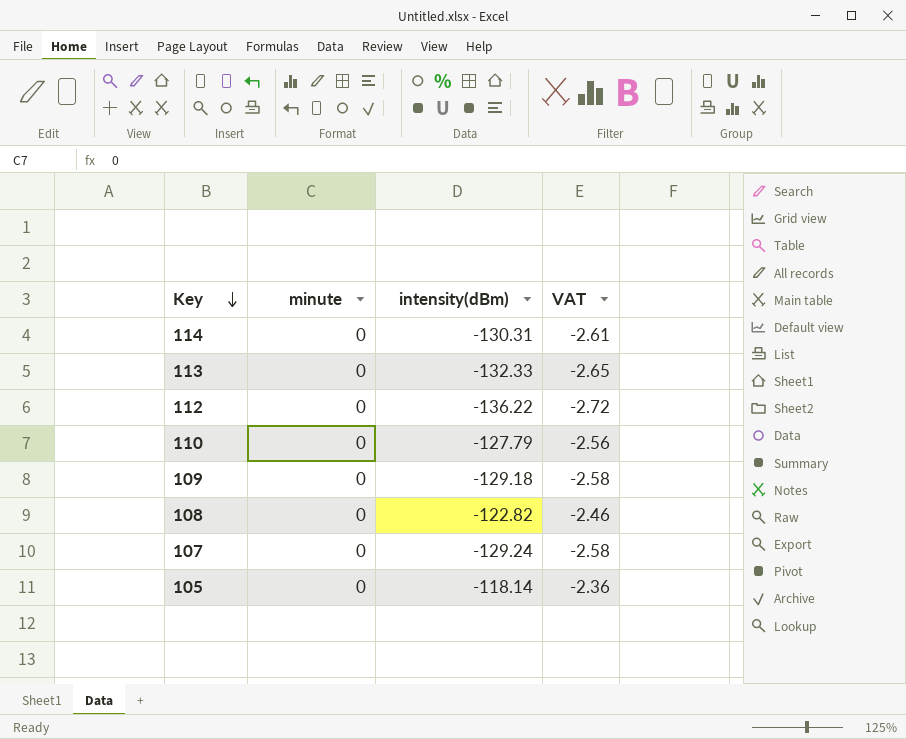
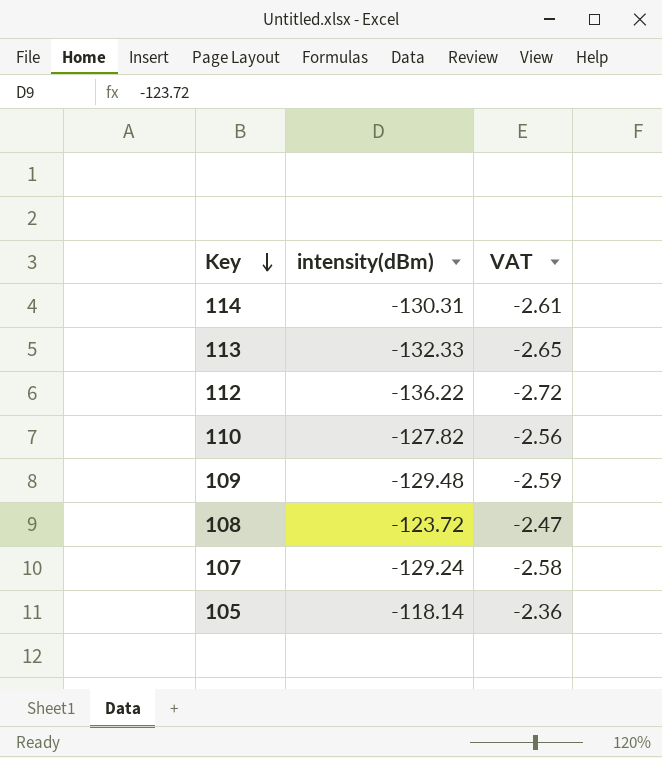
column minute | position: 2 -> none
110 | intensity(dBm): -127.79 -> -127.82
109 | intensity(dBm): -129.18 -> -129.48
109 | VAT: -2.58 -> -2.59
108 | intensity(dBm): -122.82 -> -123.72
108 | VAT: -2.46 -> -2.47

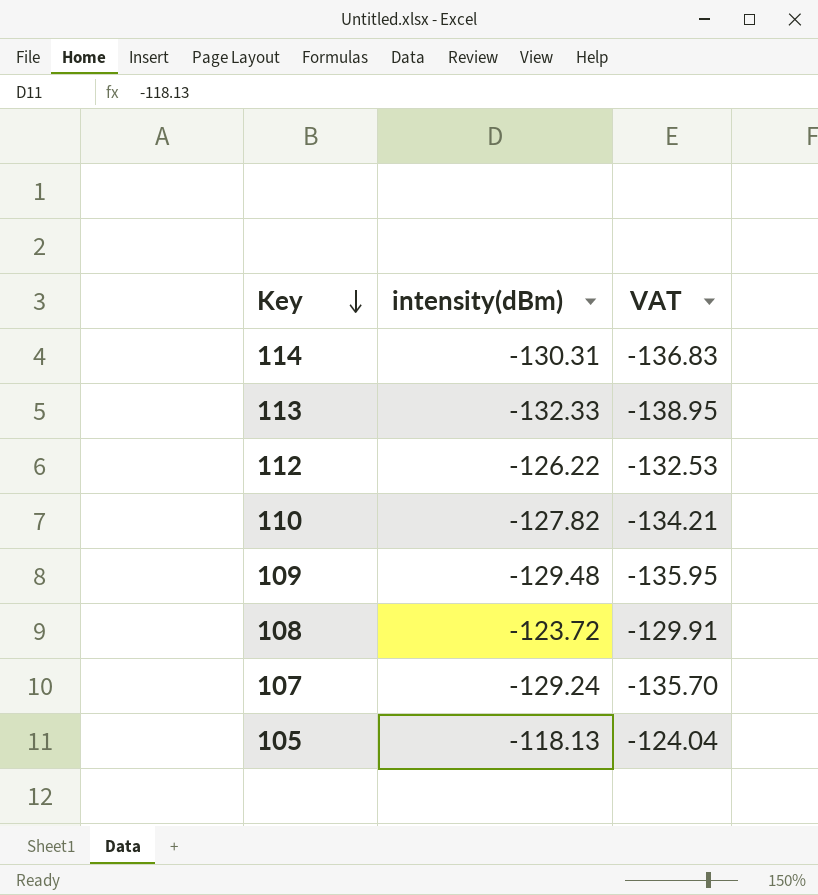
column VAT | formula: [intensity(dBm)] * 0.02 -> [intensity(dBm)] * 1.05
112 | intensity(dBm): -136.22 -> -126.22
105 | intensity(dBm): -118.14 -> -118.13

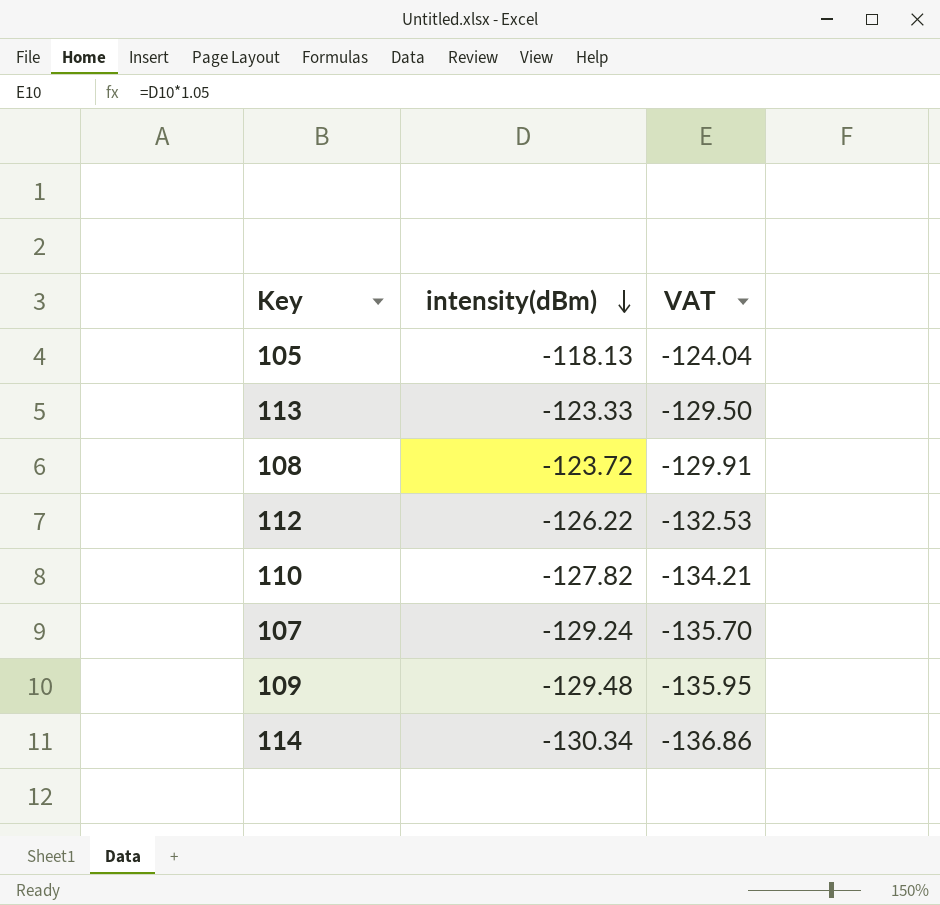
row order: Key descending -> intensity(dBm) descending
113 | intensity(dBm): -132.33 -> -123.33
113 | VAT: -138.95 -> -129.50
114 | intensity(dBm): -130.31 -> -130.34
114 | VAT: -136.83 -> -136.86

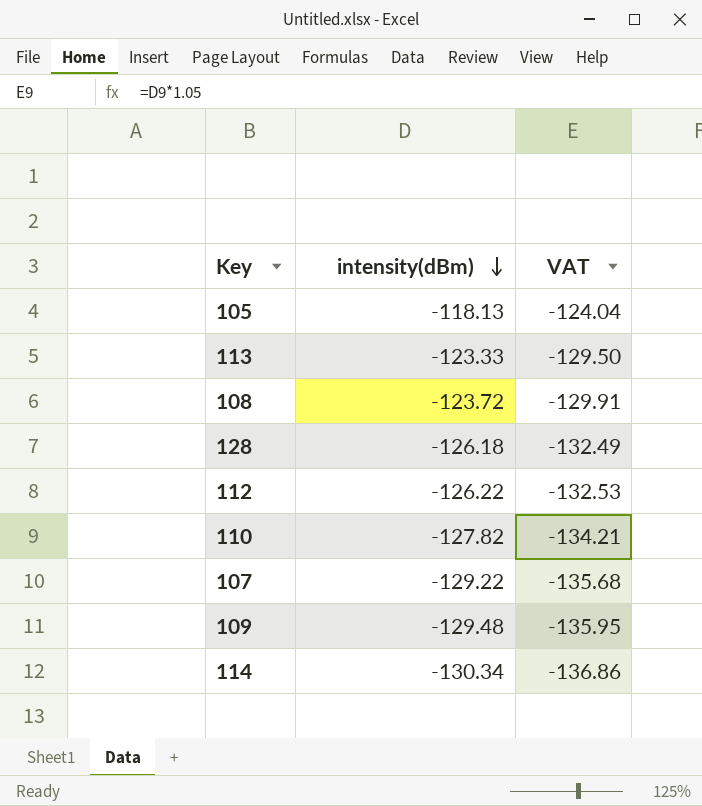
row 128: none -> -126.18 | -132.49
107 | intensity(dBm): -129.24 -> -129.22
107 | VAT: -135.70 -> -135.68

